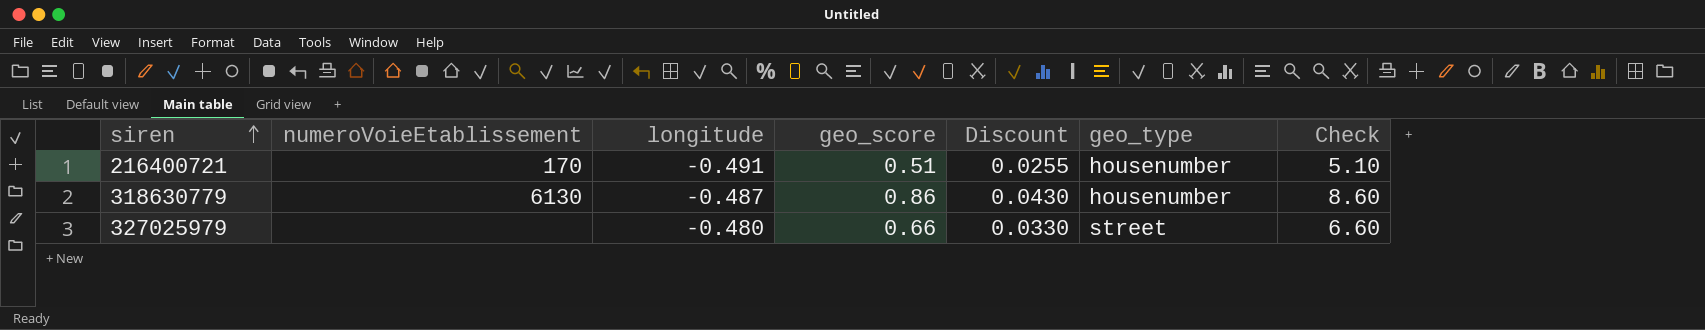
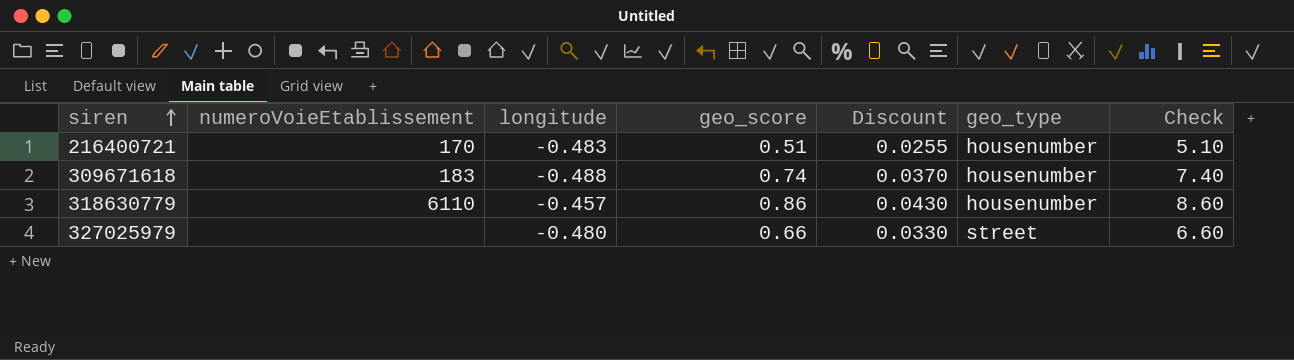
216400721 | longitude: -0.491 -> -0.483
row 309671618: none -> 183 | -0.488 | 0.74 | 0.0370 | housenumber | 7.40
318630779 | numeroVoieEtablissement: 6130 -> 6110
318630779 | longitude: -0.487 -> -0.457

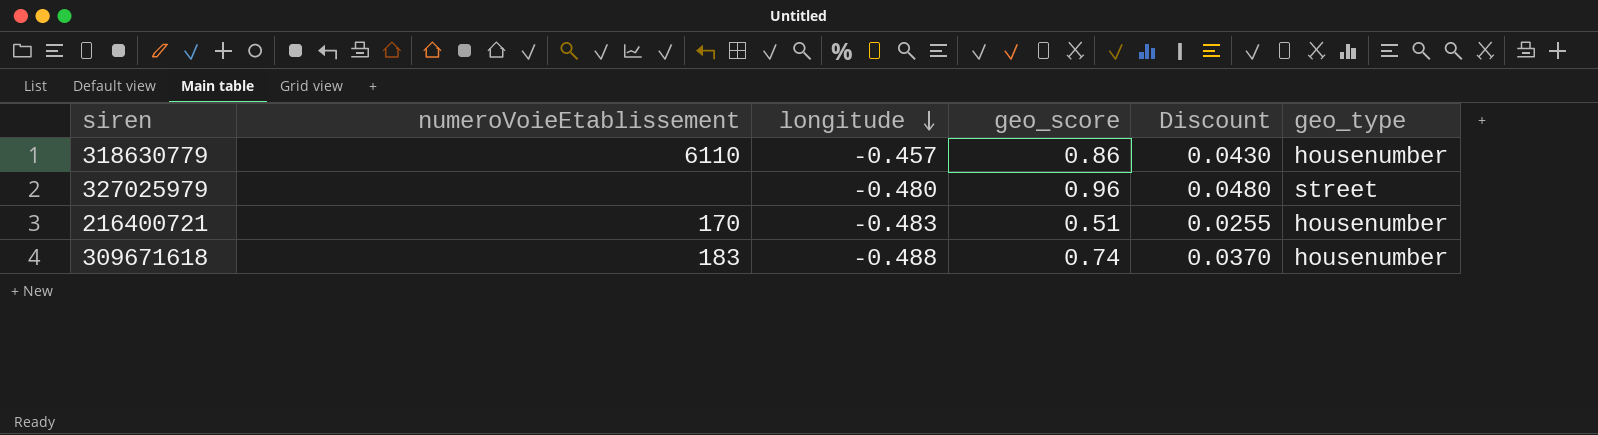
row order: siren ascending -> longitude descending
column Check | formula: [geo_score] * 10 -> none
327025979 | geo_score: 0.66 -> 0.96
327025979 | Discount: 0.0330 -> 0.0480

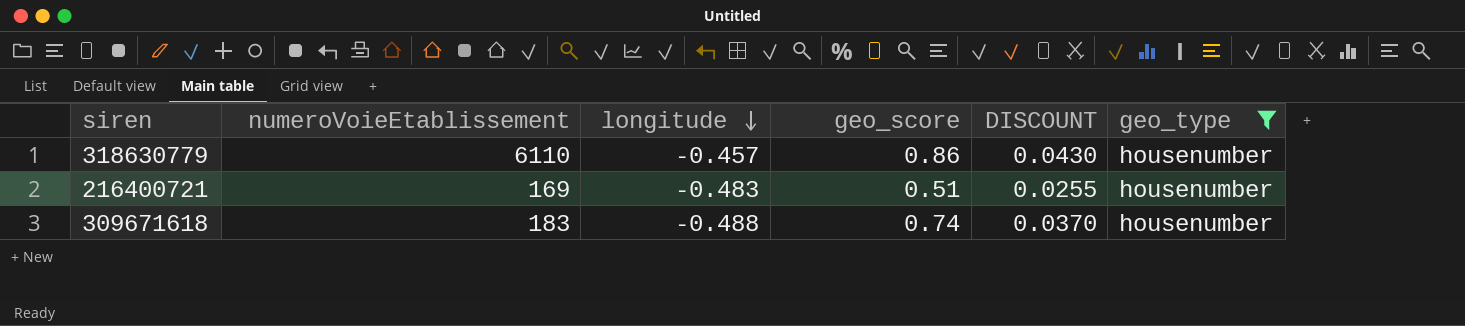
filter: none -> geo_type = housenumber
column name: Discount -> DISCOUNT
216400721 | numeroVoieEtablissement: 170 -> 169

